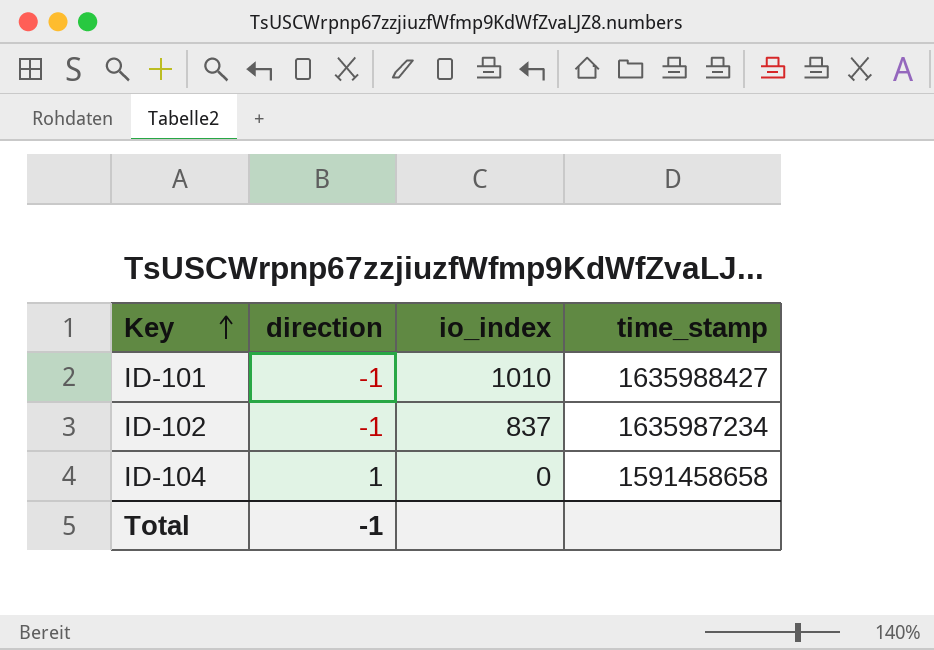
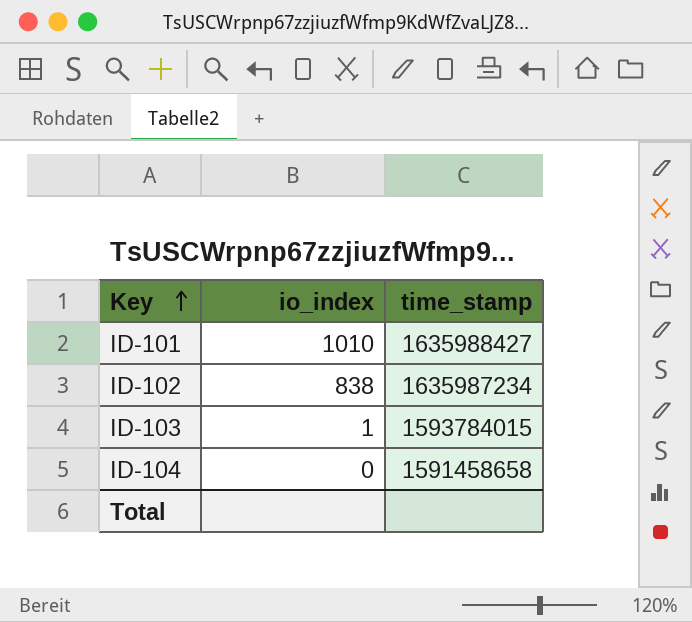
column direction | position: 2 -> none
ID-102 | io_index: 837 -> 838
row ID-103: none -> 1 | 1593784015

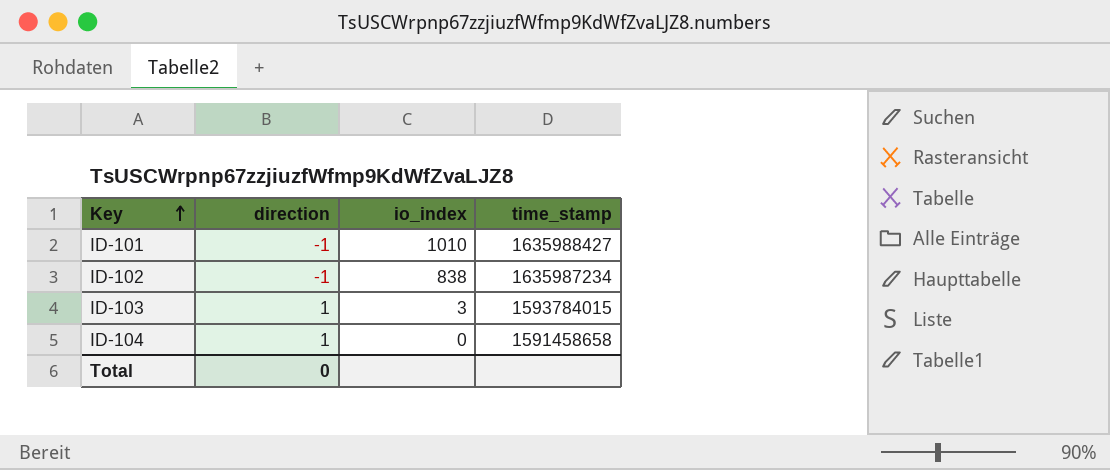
column direction | position: none -> 2
ID-103 | io_index: 1 -> 3

